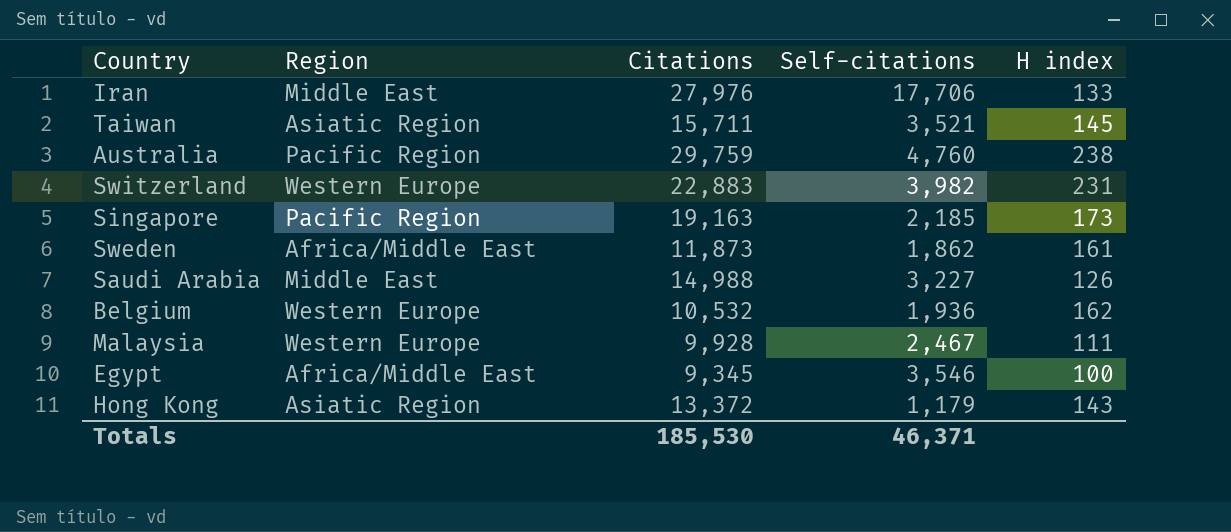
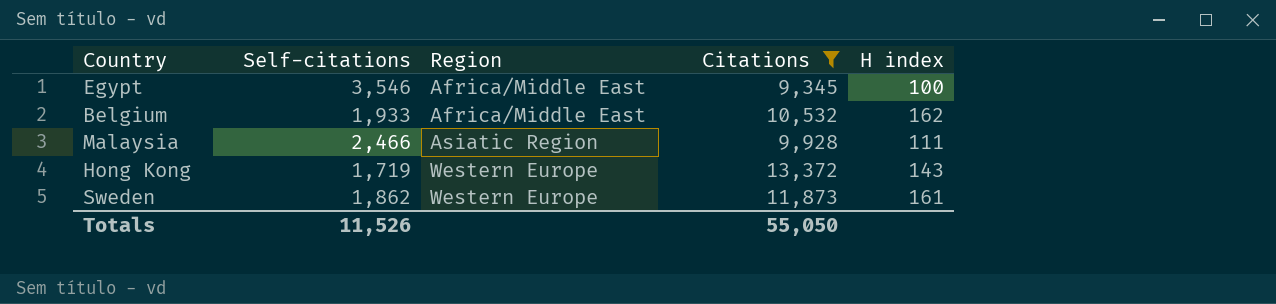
filter: none -> Citations <= 13,372
row order: none -> Region ascending
column Self-citations | position: 4 -> 2
Belgium | Self-citations: 1,936 -> 1,933
Belgium | Region: Western Europe -> Africa/Middle East
Malaysia | Self-citations: 2,467 -> 2,466
Malaysia | Region: Western Europe -> Asiatic Region
Hong Kong | Self-citations: 1,179 -> 1,719
Hong Kong | Region: Asiatic Region -> Western Europe
Sweden | Region: Africa/Middle East -> Western Europe
Totals | Self-citations: 46,371 -> 11,526
Totals | Citations: 185,530 -> 55,050

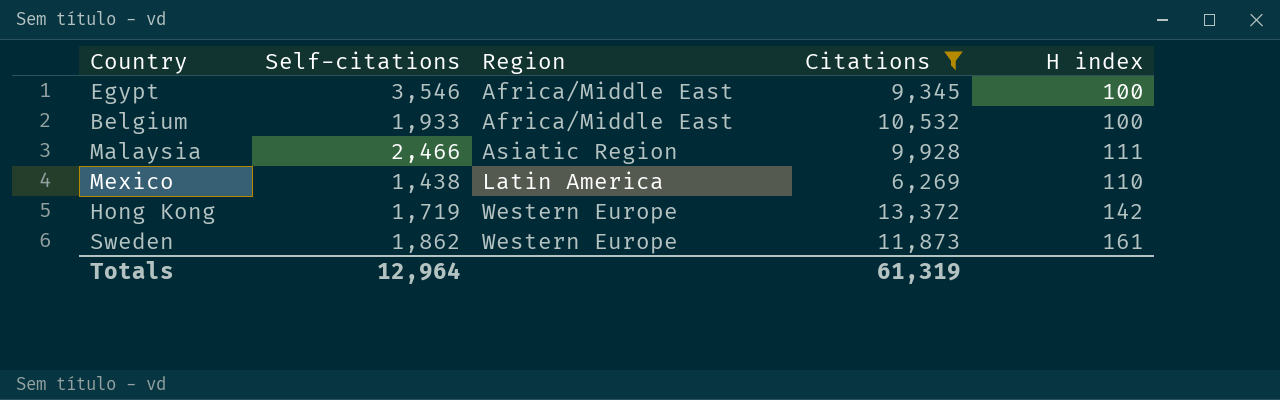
Belgium | H index: 162 -> 100
row Mexico: none -> 1,438 | Latin America | 6,269 | 110
Hong Kong | H index: 143 -> 142
Totals | Self-citations: 11,526 -> 12,964
Totals | Citations: 55,050 -> 61,319

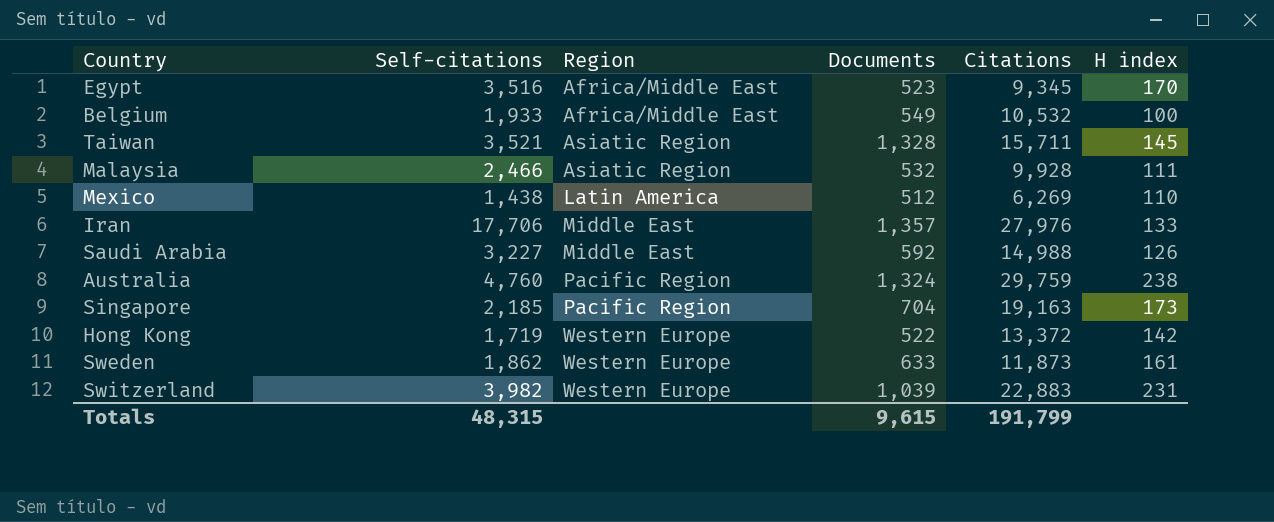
filter: Citations <= 13,372 -> none
column Documents | position: none -> 4
Egypt | Self-citations: 3,546 -> 3,516
Egypt | H index: 100 -> 170
Totals | Self-citations: 12,964 -> 48,315
Totals | Citations: 61,319 -> 191,799

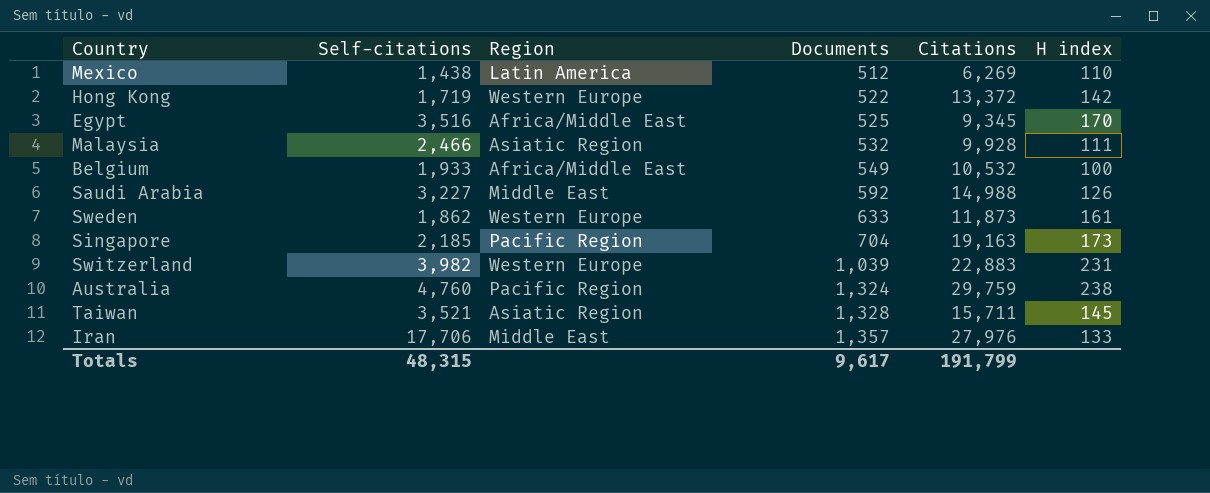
row order: Region ascending -> Documents ascending
Egypt | Documents: 523 -> 525
Totals | Documents: 9,615 -> 9,617

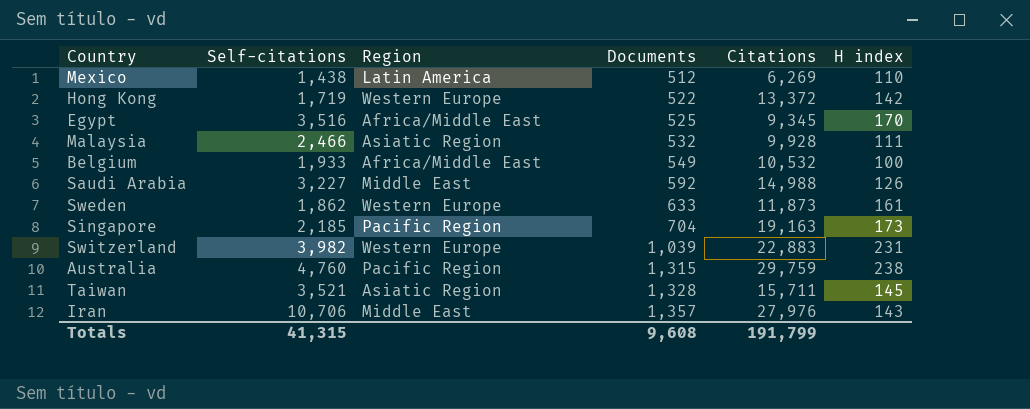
Australia | Documents: 1,324 -> 1,315
Iran | Self-citations: 17,706 -> 10,706
Iran | H index: 133 -> 143
Totals | Self-citations: 48,315 -> 41,315
Totals | Documents: 9,617 -> 9,608

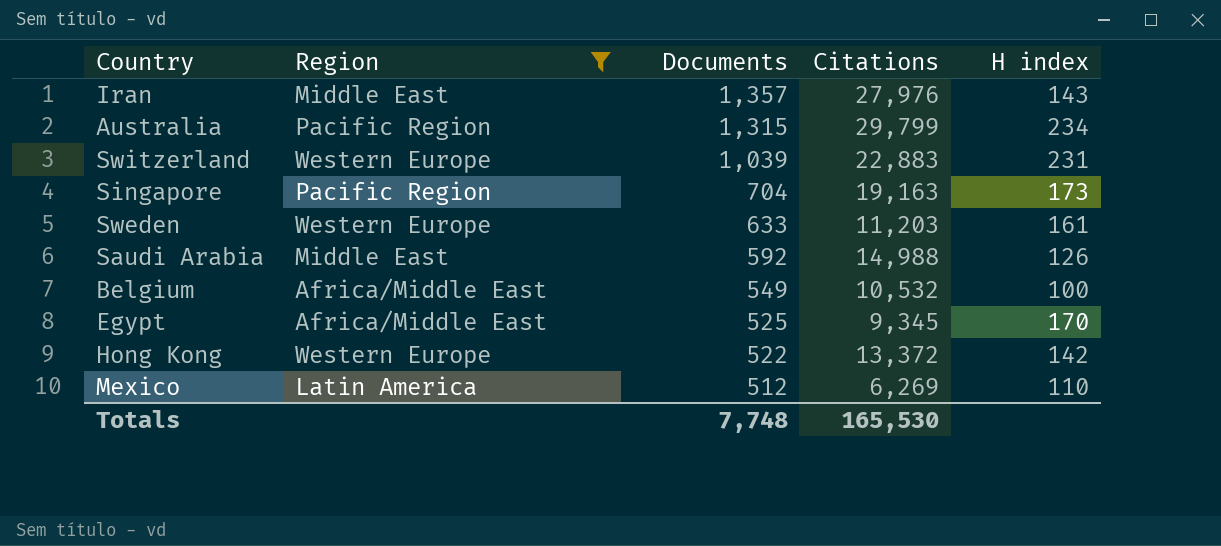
filter: none -> Region != Asiatic Region
row order: Documents ascending -> Documents descending
column Self-citations | position: 2 -> none
Australia | Citations: 29,759 -> 29,799
Australia | H index: 238 -> 234
Sweden | Citations: 11,873 -> 11,203
Totals | Documents: 9,608 -> 7,748
Totals | Citations: 191,799 -> 165,530

